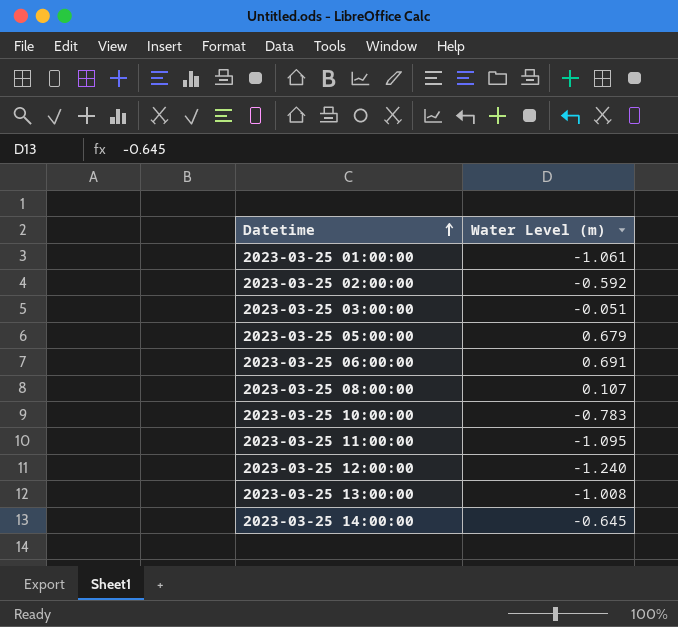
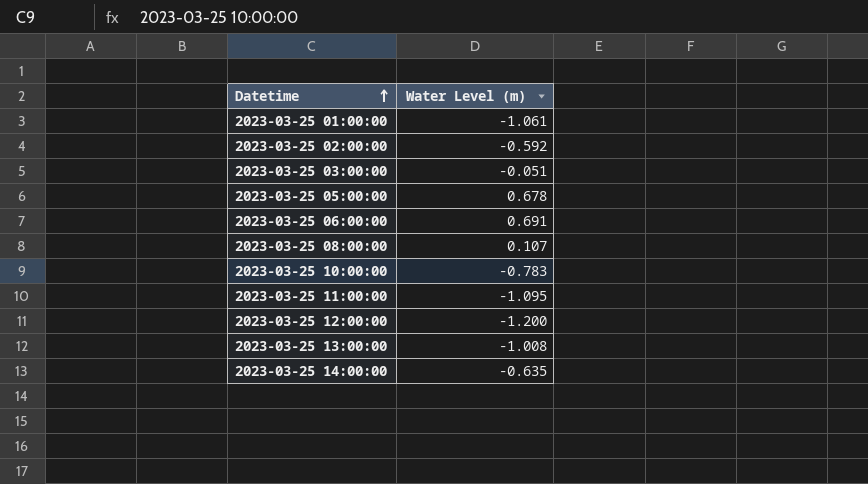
2023-03-25 05:00:00 | Water Level (m): 0.679 -> 0.678
2023-03-25 12:00:00 | Water Level (m): -1.240 -> -1.200
2023-03-25 14:00:00 | Water Level (m): -0.645 -> -0.635

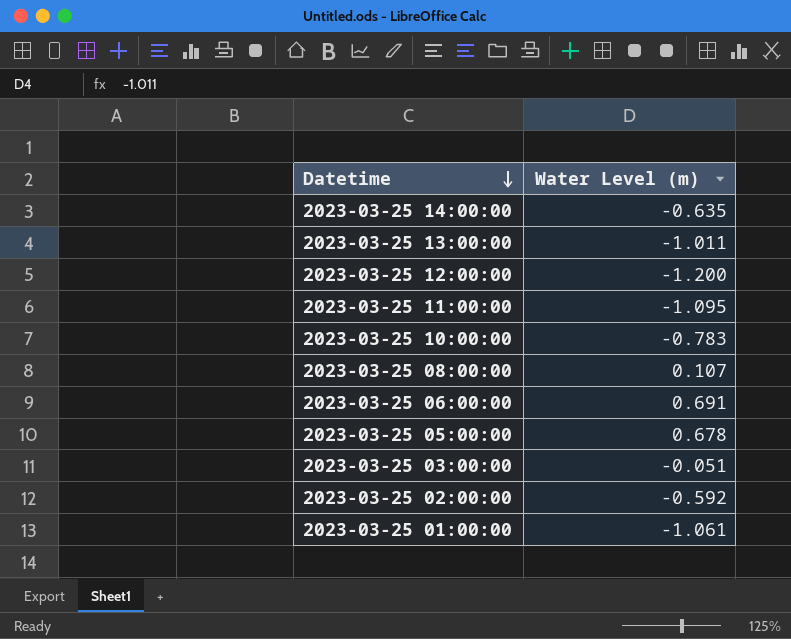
row order: Datetime ascending -> Datetime descending
2023-03-25 13:00:00 | Water Level (m): -1.008 -> -1.011

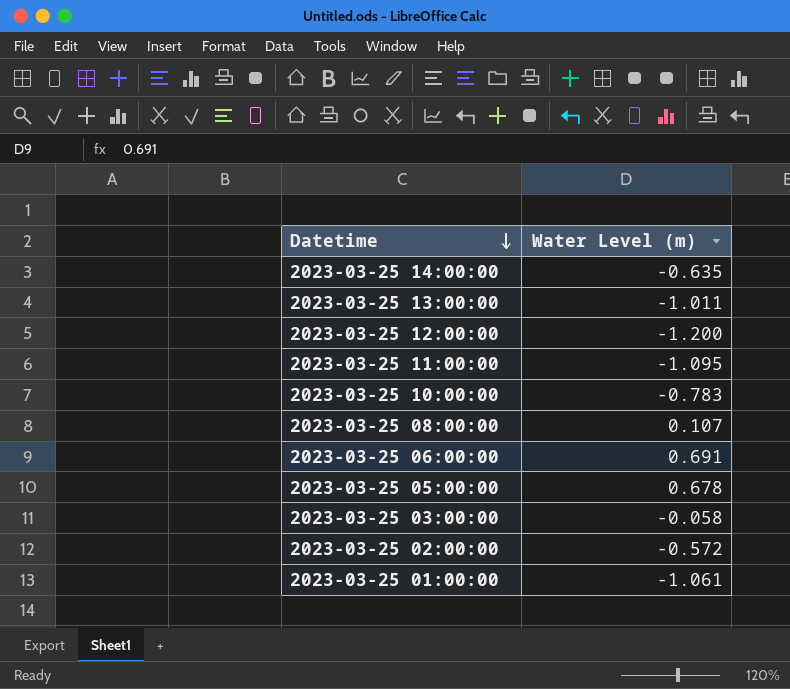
2023-03-25 03:00:00 | Water Level (m): -0.051 -> -0.058
2023-03-25 02:00:00 | Water Level (m): -0.592 -> -0.572

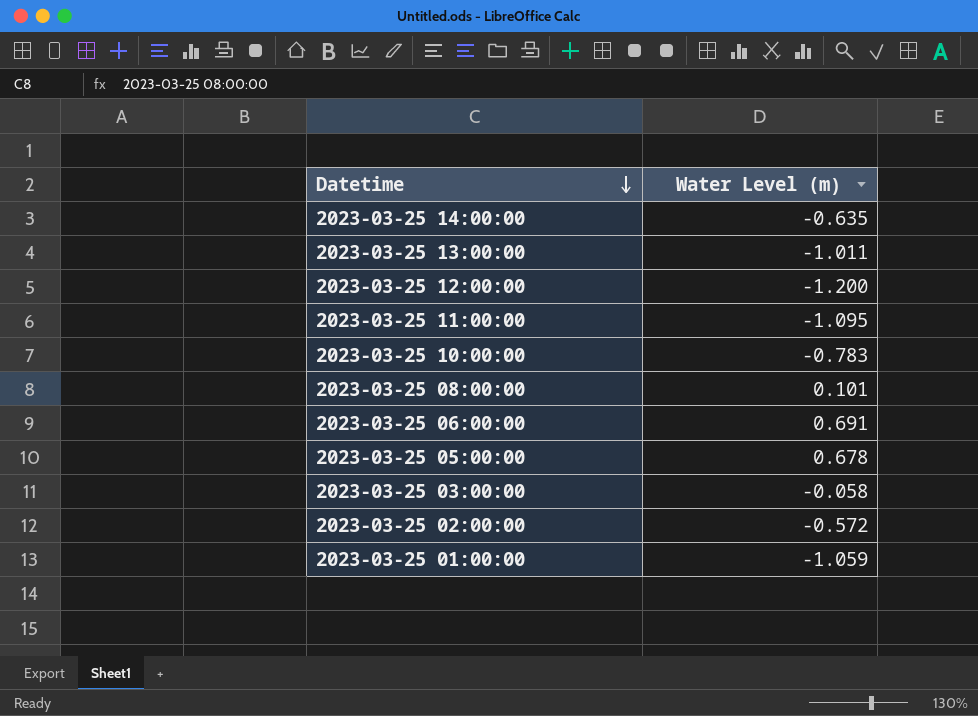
2023-03-25 08:00:00 | Water Level (m): 0.107 -> 0.101
2023-03-25 01:00:00 | Water Level (m): -1.061 -> -1.059

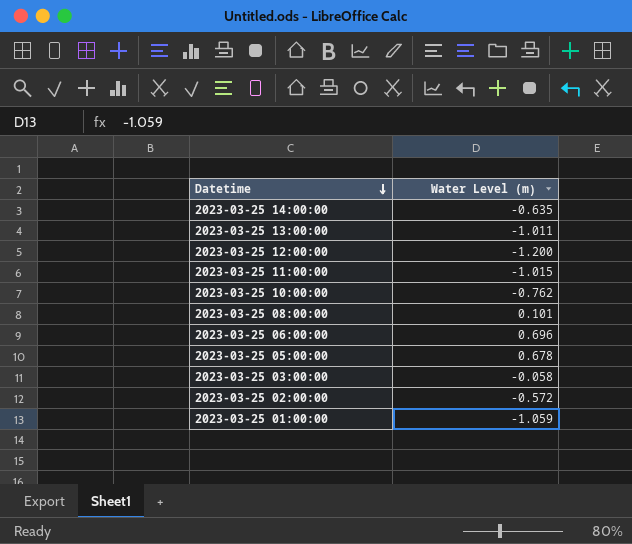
2023-03-25 11:00:00 | Water Level (m): -1.095 -> -1.015
2023-03-25 10:00:00 | Water Level (m): -0.783 -> -0.762
2023-03-25 06:00:00 | Water Level (m): 0.691 -> 0.696

